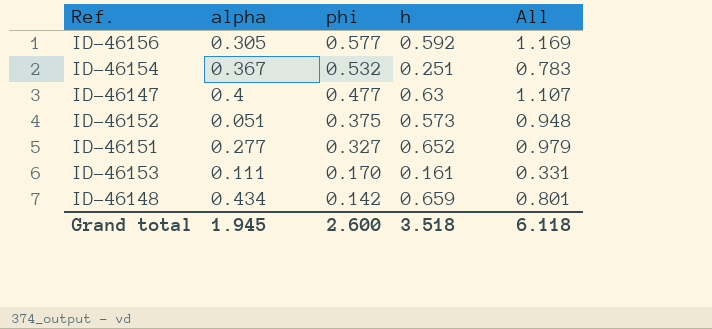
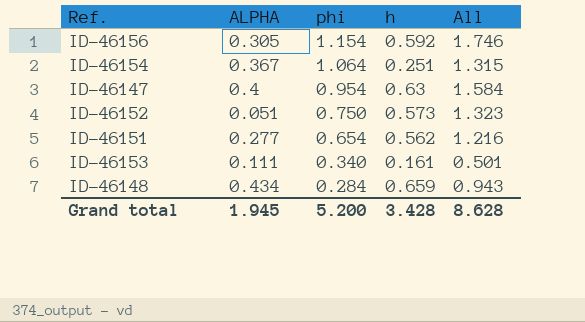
column name: alpha -> ALPHA
ID-46156 | phi: 0.577 -> 1.154
ID-46156 | All: 1.169 -> 1.746
ID-46154 | phi: 0.532 -> 1.064
ID-46154 | All: 0.783 -> 1.315
ID-46147 | phi: 0.477 -> 0.954
ID-46147 | All: 1.107 -> 1.584
ID-46152 | phi: 0.375 -> 0.750
ID-46152 | All: 0.948 -> 1.323
ID-46151 | phi: 0.327 -> 0.654
ID-46151 | h: 0.652 -> 0.562
ID-46151 | All: 0.979 -> 1.216
ID-46153 | phi: 0.170 -> 0.340
ID-46153 | All: 0.331 -> 0.501
ID-46148 | phi: 0.142 -> 0.284
ID-46148 | All: 0.801 -> 0.943
Grand total | phi: 2.600 -> 5.200
Grand total | h: 3.518 -> 3.428
Grand total | All: 6.118 -> 8.628

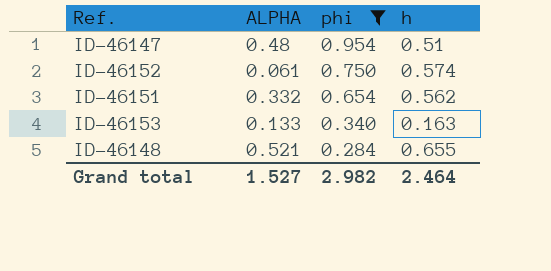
filter: none -> phi <= 0.954
column All | formula: [phi] + [h] -> none
ID-46147 | ALPHA: 0.4 -> 0.48
ID-46147 | h: 0.63 -> 0.51
ID-46152 | ALPHA: 0.051 -> 0.061
ID-46152 | h: 0.573 -> 0.574
ID-46151 | ALPHA: 0.277 -> 0.332
ID-46153 | ALPHA: 0.111 -> 0.133
ID-46153 | h: 0.161 -> 0.163
ID-46148 | ALPHA: 0.434 -> 0.521
ID-46148 | h: 0.659 -> 0.655
Grand total | ALPHA: 1.945 -> 1.527
Grand total | phi: 5.200 -> 2.982
Grand total | h: 3.428 -> 2.464

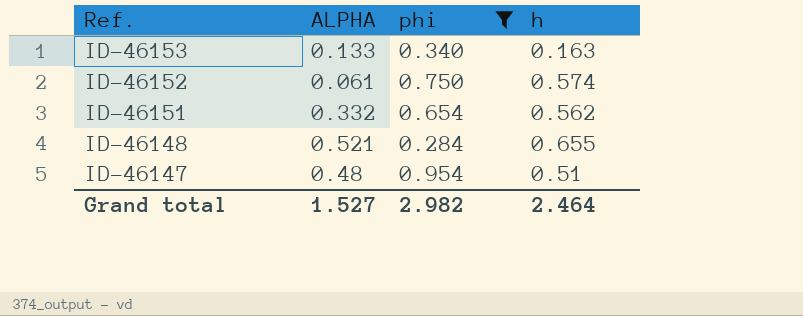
row order: phi descending -> Ref. descending

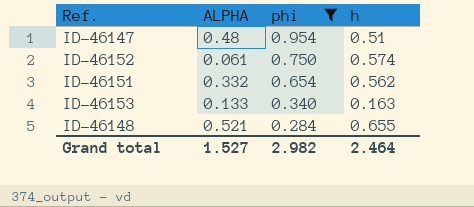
row order: Ref. descending -> phi descending

